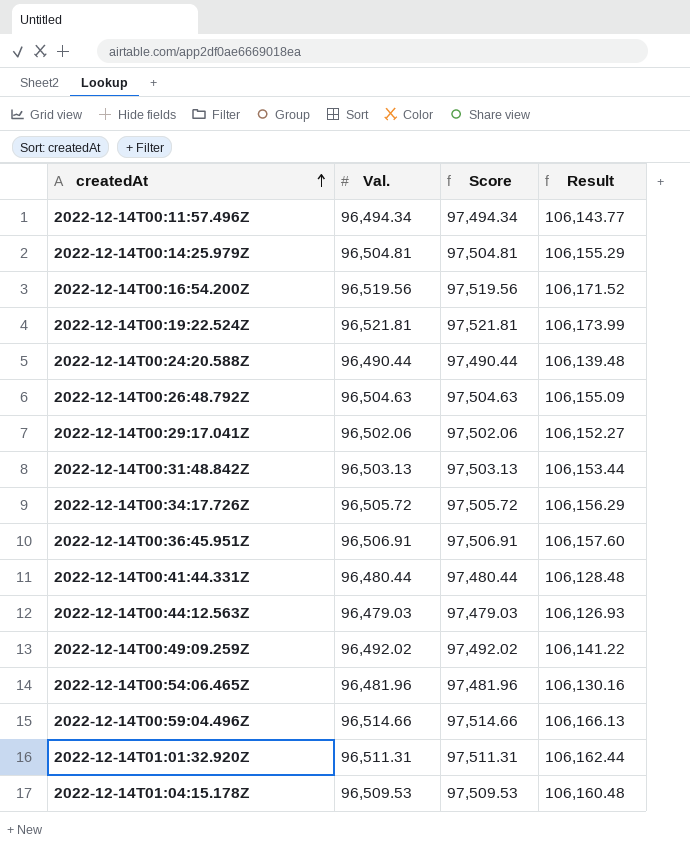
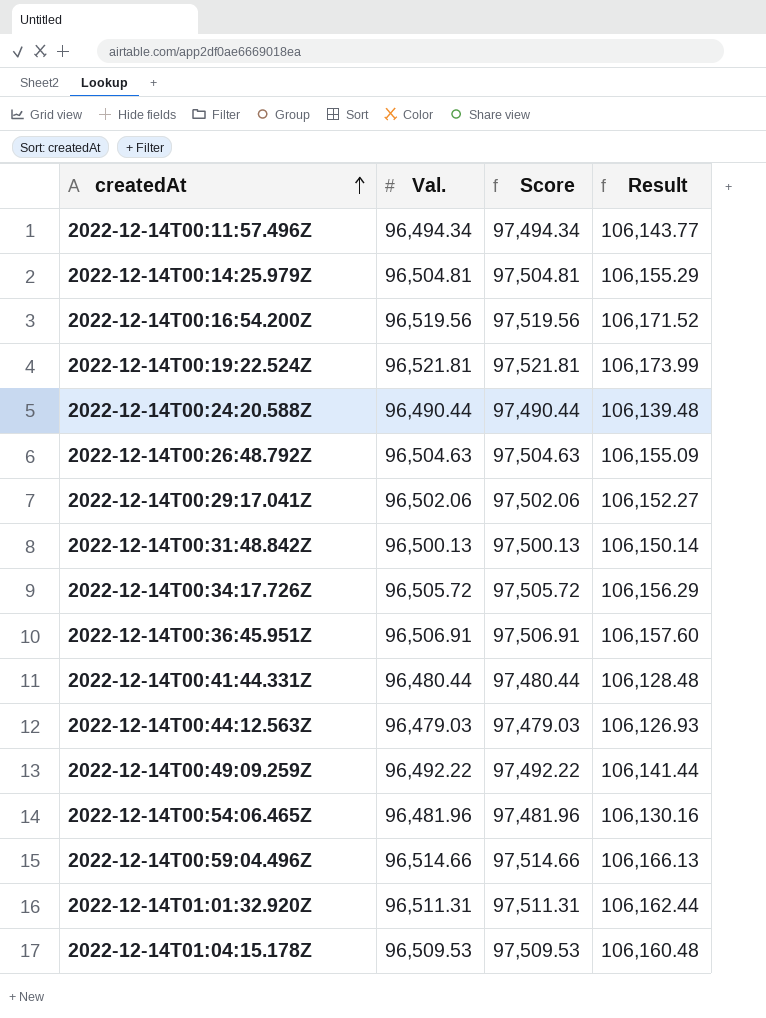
2022-12-14T00:31:48.842Z | Val.: 96,503.13 -> 96,500.13
2022-12-14T00:31:48.842Z | Score: 97,503.13 -> 97,500.13
2022-12-14T00:31:48.842Z | Result: 106,153.44 -> 106,150.14
2022-12-14T00:49:09.259Z | Val.: 96,492.02 -> 96,492.22
2022-12-14T00:49:09.259Z | Score: 97,492.02 -> 97,492.22
2022-12-14T00:49:09.259Z | Result: 106,141.22 -> 106,141.44

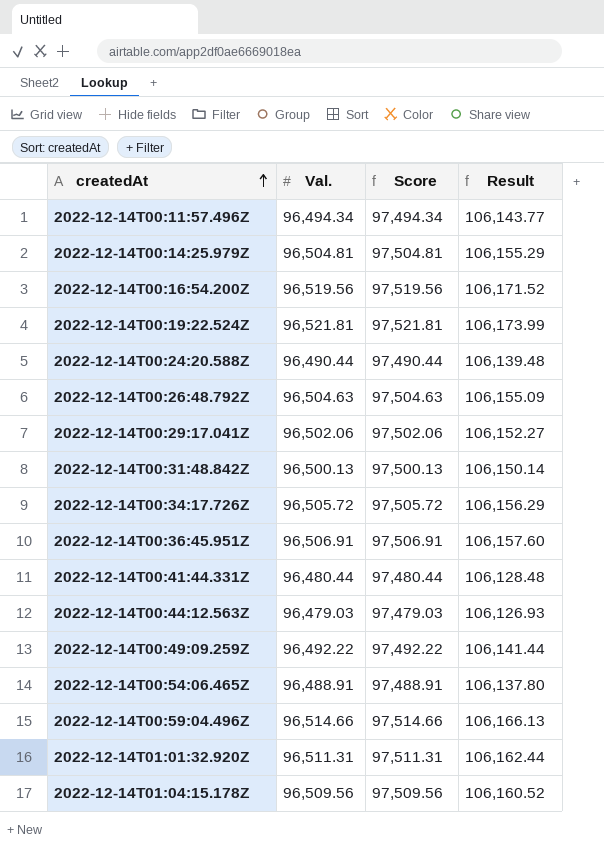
2022-12-14T00:54:06.465Z | Val.: 96,481.96 -> 96,488.91
2022-12-14T00:54:06.465Z | Score: 97,481.96 -> 97,488.91
2022-12-14T00:54:06.465Z | Result: 106,130.16 -> 106,137.80
2022-12-14T01:04:15.178Z | Val.: 96,509.53 -> 96,509.56
2022-12-14T01:04:15.178Z | Score: 97,509.53 -> 97,509.56
2022-12-14T01:04:15.178Z | Result: 106,160.48 -> 106,160.52

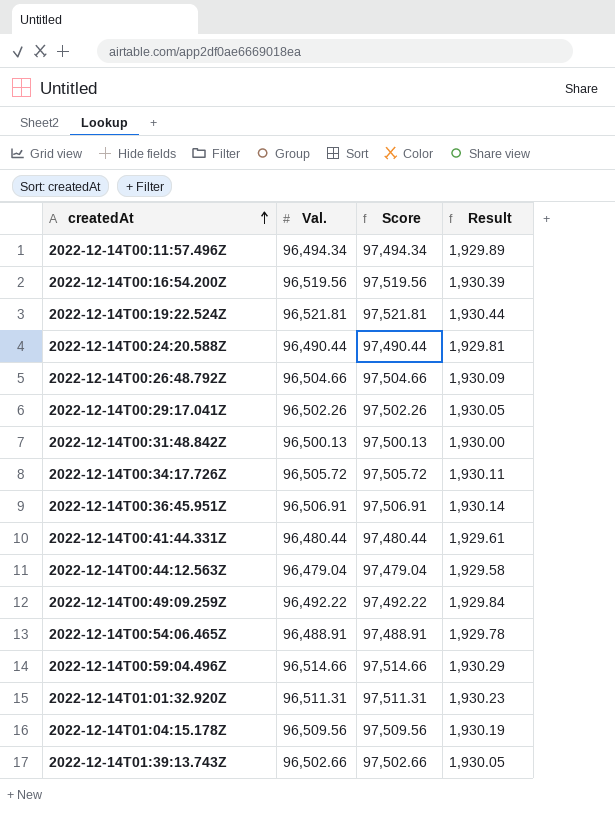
column Result | formula: [Val.] * 1.1 -> [Val.] * 0.02
row 2022-12-14T00:14:25.979Z: 96,504.81 | 97,504.81 | 106,155.29 -> none
2022-12-14T00:26:48.792Z | Val.: 96,504.63 -> 96,504.66
2022-12-14T00:26:48.792Z | Score: 97,504.63 -> 97,504.66
2022-12-14T00:29:17.041Z | Val.: 96,502.06 -> 96,502.26
2022-12-14T00:29:17.041Z | Score: 97,502.06 -> 97,502.26
2022-12-14T00:44:12.563Z | Val.: 96,479.03 -> 96,479.04
2022-12-14T00:44:12.563Z | Score: 97,479.03 -> 97,479.04
row 2022-12-14T01:39:13.743Z: none -> 96,502.66 | 97,502.66 | 1,930.05

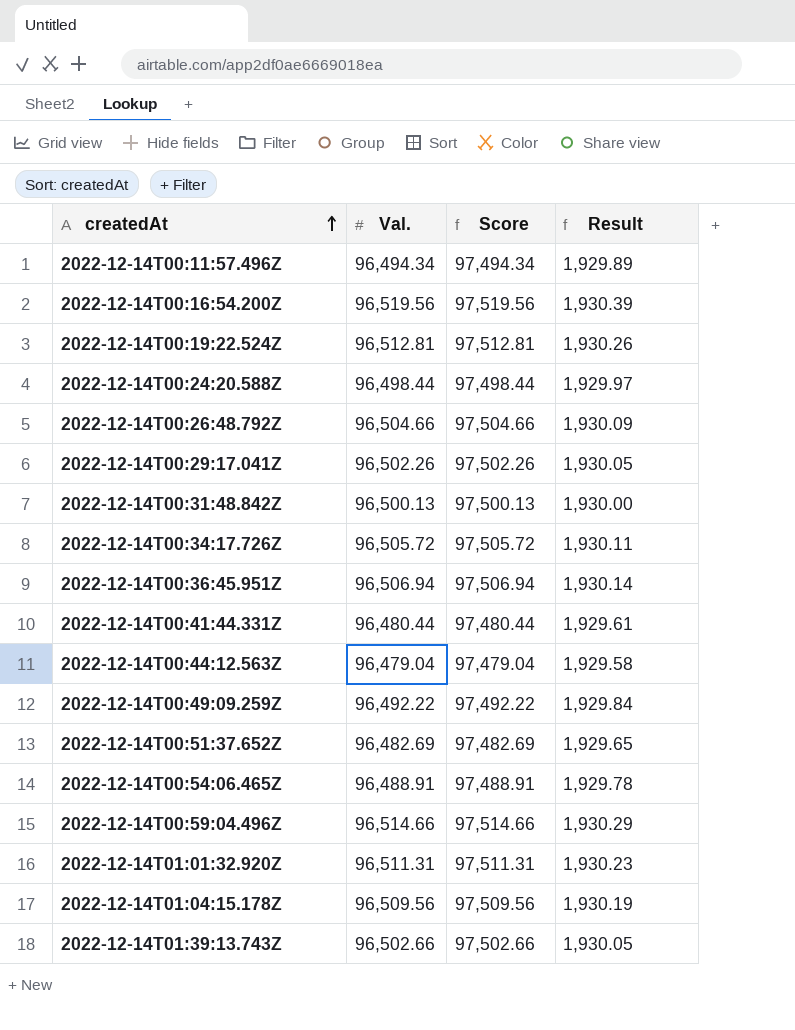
2022-12-14T00:19:22.524Z | Val.: 96,521.81 -> 96,512.81
2022-12-14T00:19:22.524Z | Score: 97,521.81 -> 97,512.81
2022-12-14T00:19:22.524Z | Result: 1,930.44 -> 1,930.26
2022-12-14T00:24:20.588Z | Val.: 96,490.44 -> 96,498.44
2022-12-14T00:24:20.588Z | Score: 97,490.44 -> 97,498.44
2022-12-14T00:24:20.588Z | Result: 1,929.81 -> 1,929.97
2022-12-14T00:36:45.951Z | Val.: 96,506.91 -> 96,506.94
2022-12-14T00:36:45.951Z | Score: 97,506.91 -> 97,506.94
row 2022-12-14T00:51:37.652Z: none -> 96,482.69 | 97,482.69 | 1,929.65

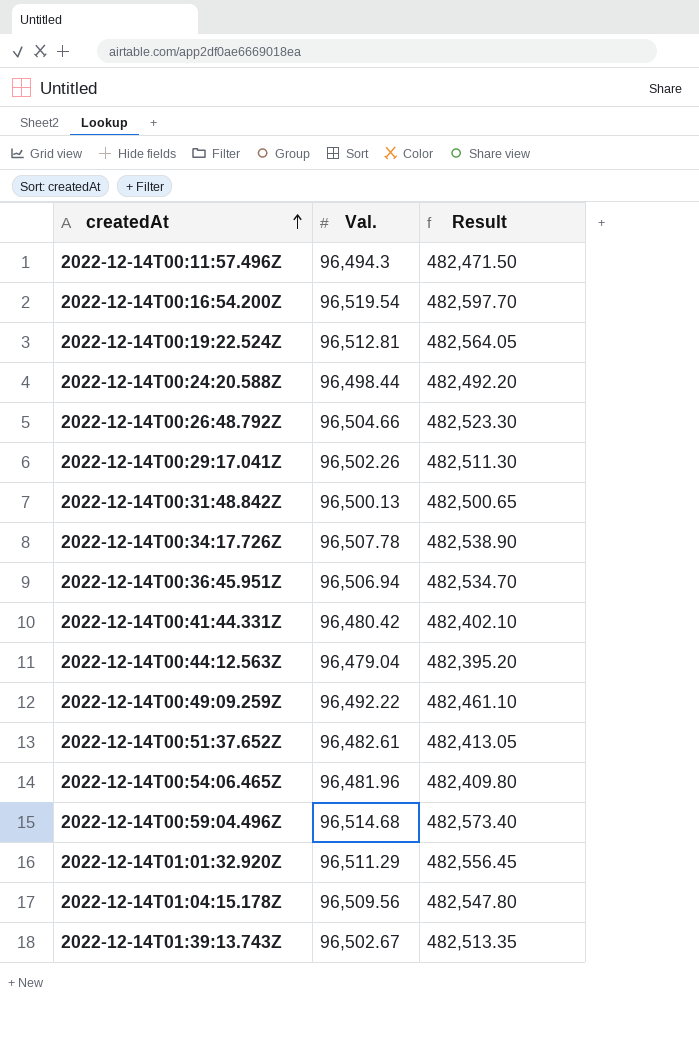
column Score | formula: [Val.] + 1000 -> none
column Result | formula: [Val.] * 0.02 -> [Val.] * 5
2022-12-14T00:11:57.496Z | Val.: 96,494.34 -> 96,494.3
2022-12-14T00:16:54.200Z | Val.: 96,519.56 -> 96,519.54
2022-12-14T00:34:17.726Z | Val.: 96,505.72 -> 96,507.78
2022-12-14T00:41:44.331Z | Val.: 96,480.44 -> 96,480.42
2022-12-14T00:51:37.652Z | Val.: 96,482.69 -> 96,482.61
2022-12-14T00:54:06.465Z | Val.: 96,488.91 -> 96,481.96
2022-12-14T00:59:04.496Z | Val.: 96,514.66 -> 96,514.68
2022-12-14T01:01:32.920Z | Val.: 96,511.31 -> 96,511.29
2022-12-14T01:39:13.743Z | Val.: 96,502.66 -> 96,502.67

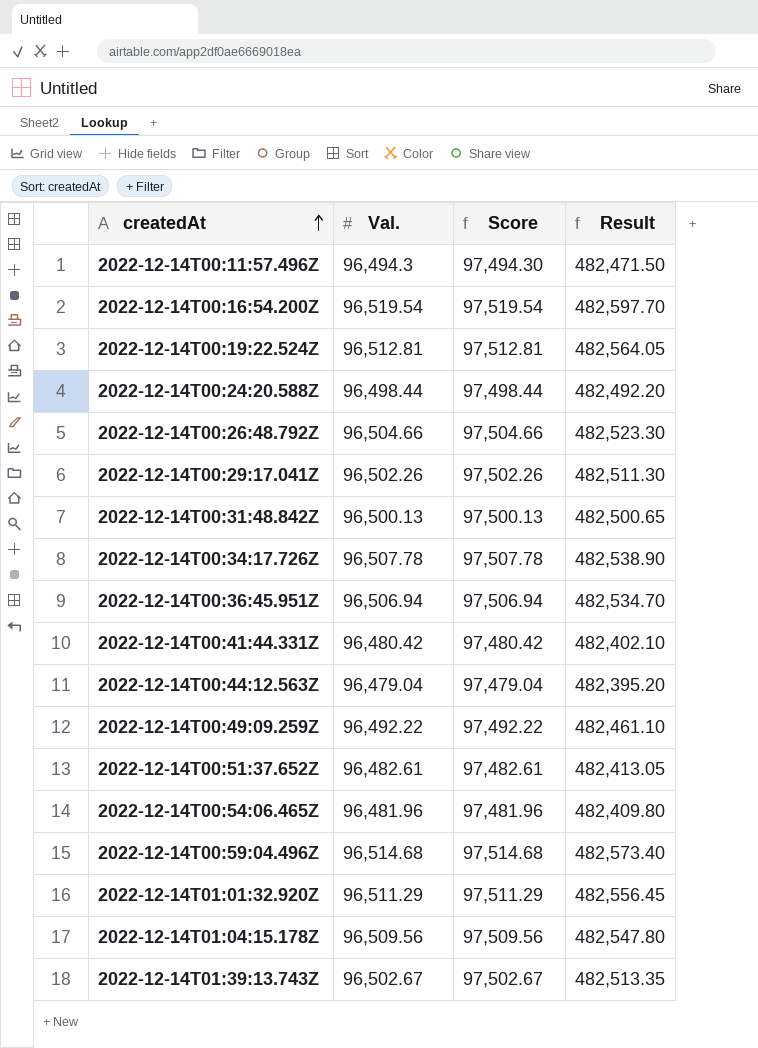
column Score | formula: none -> [Val.] + 1000

